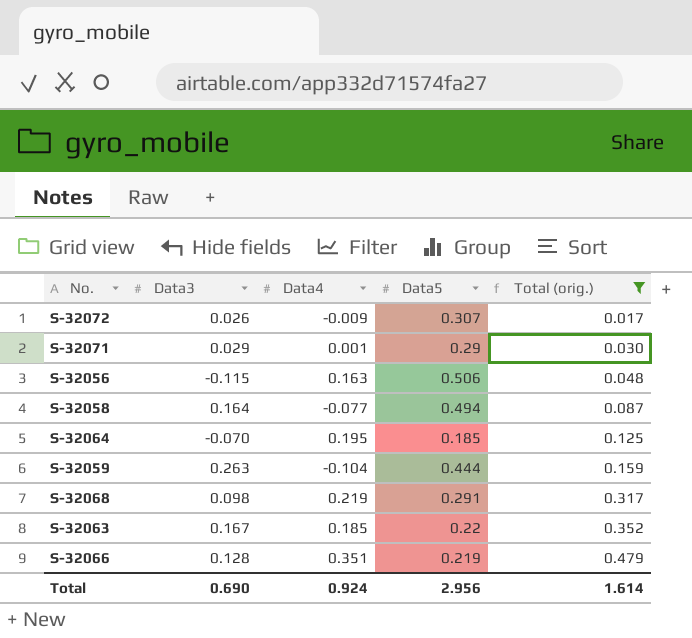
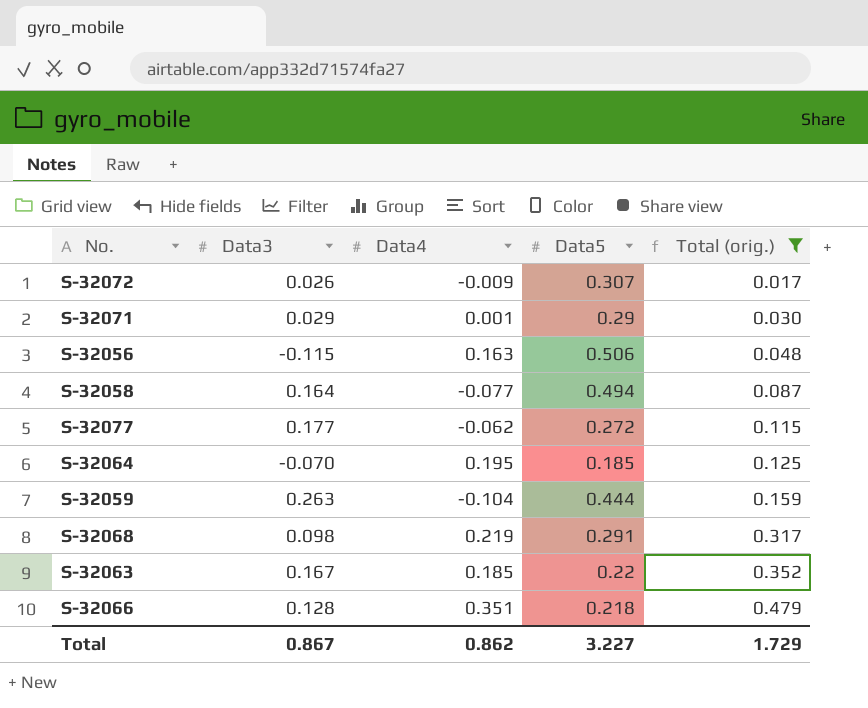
row S-32077: none -> 0.177 | -0.062 | 0.272 | 0.115
S-32066 | Data5: 0.219 -> 0.218
Total | Data3: 0.690 -> 0.867
Total | Data4: 0.924 -> 0.862
Total | Data5: 2.956 -> 3.227
Total | Total (orig.): 1.614 -> 1.729

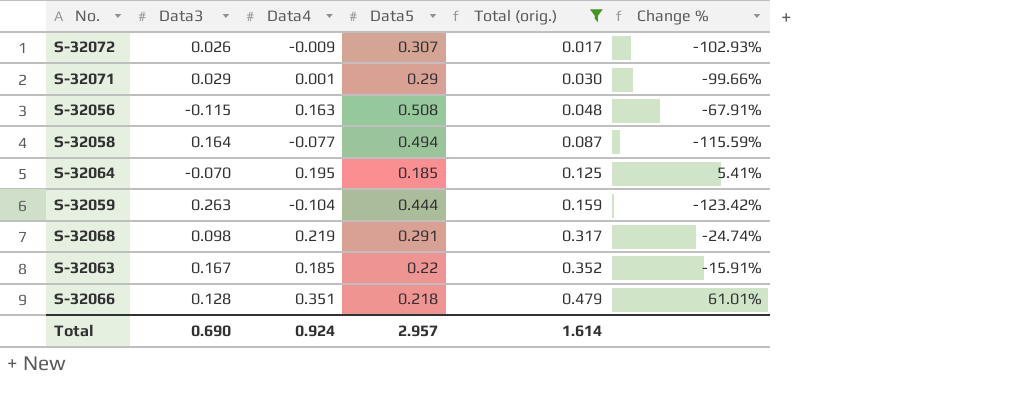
column Change % | formula: none -> ([Data4] - [Data5]) / [Data5]
row S-32077: 0.177 | -0.062 | 0.272 | 0.115 -> none
S-32056 | Data5: 0.506 -> 0.508
Total | Data3: 0.867 -> 0.690
Total | Data4: 0.862 -> 0.924
Total | Data5: 3.227 -> 2.957
Total | Total (orig.): 1.729 -> 1.614

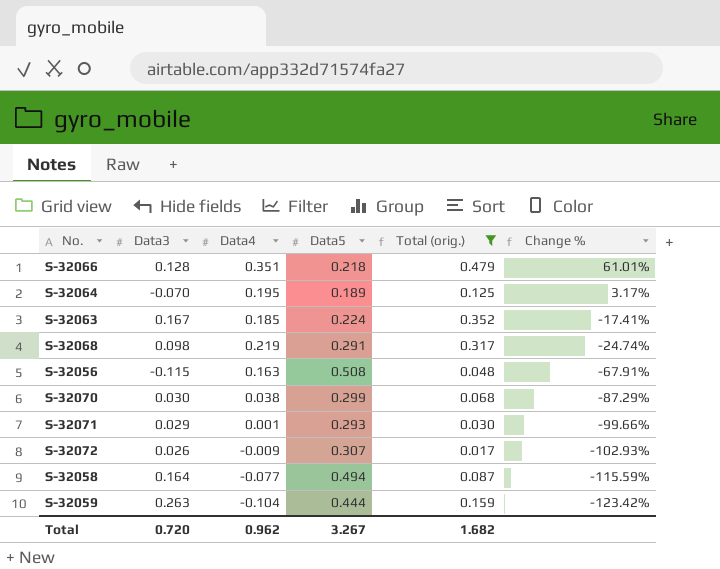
row order: Total (orig.) ascending -> Change % descending
S-32064 | Data5: 0.185 -> 0.189
S-32064 | Change %: 5.41% -> 3.17%
S-32063 | Data5: 0.22 -> 0.224
S-32063 | Change %: -15.91% -> -17.41%
row S-32070: none -> 0.030 | 0.038 | 0.299 | 0.068 | -87.29%
S-32071 | Data5: 0.29 -> 0.293
Total | Data3: 0.690 -> 0.720
Total | Data4: 0.924 -> 0.962
Total | Data5: 2.957 -> 3.267
Total | Total (orig.): 1.614 -> 1.682

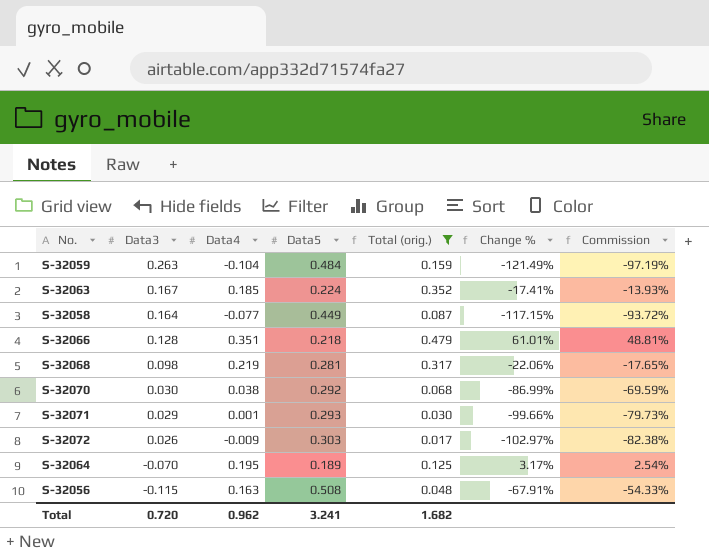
row order: Change % descending -> Data3 descending
column Commission | formula: none -> [Change %] * 0.8
S-32059 | Data5: 0.444 -> 0.484
S-32059 | Change %: -123.42% -> -121.49%
S-32058 | Data5: 0.494 -> 0.449
S-32058 | Change %: -115.59% -> -117.15%
S-32068 | Data5: 0.291 -> 0.281
S-32068 | Change %: -24.74% -> -22.06%
S-32070 | Data5: 0.299 -> 0.292
S-32070 | Change %: -87.29% -> -86.99%
S-32072 | Data5: 0.307 -> 0.303
S-32072 | Change %: -102.93% -> -102.97%
Total | Data5: 3.267 -> 3.241

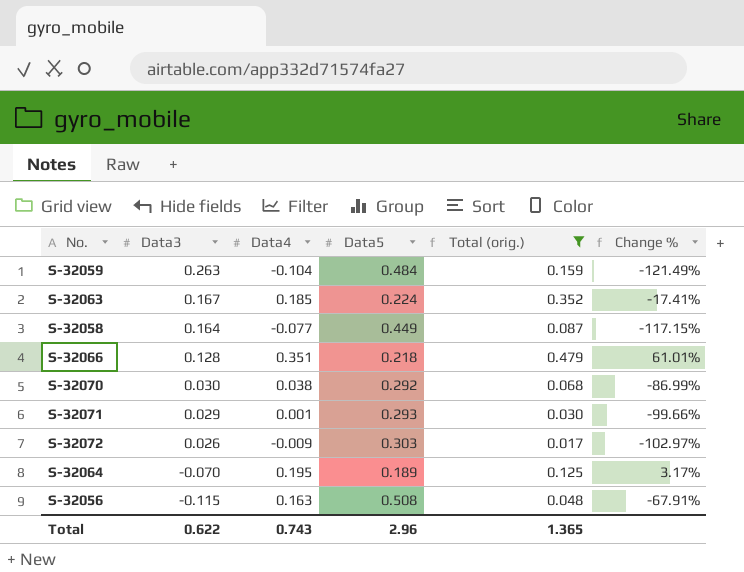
column Commission | formula: [Change %] * 0.8 -> none
row S-32068: 0.098 | 0.219 | 0.281 | 0.317 | -22.06% | -17.65% -> none
Total | Data3: 0.720 -> 0.622
Total | Data4: 0.962 -> 0.743
Total | Data5: 3.241 -> 2.96
Total | Total (orig.): 1.682 -> 1.365

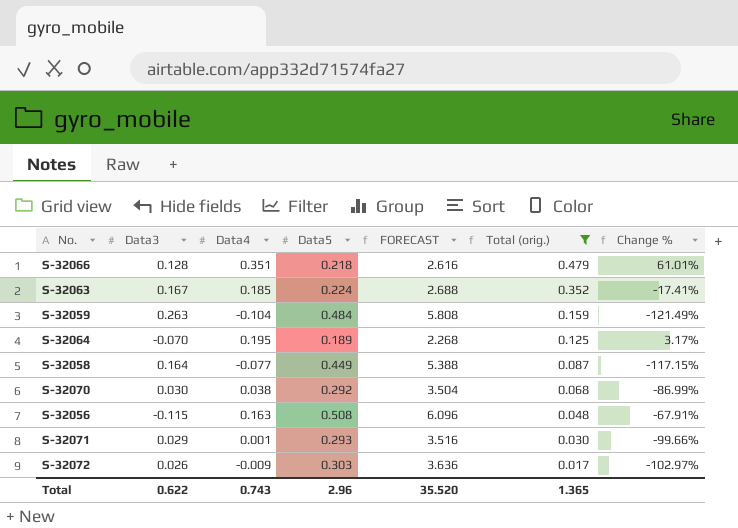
row order: Data3 descending -> Total (orig.) descending
column FORECAST | formula: none -> [Data5] * 12

